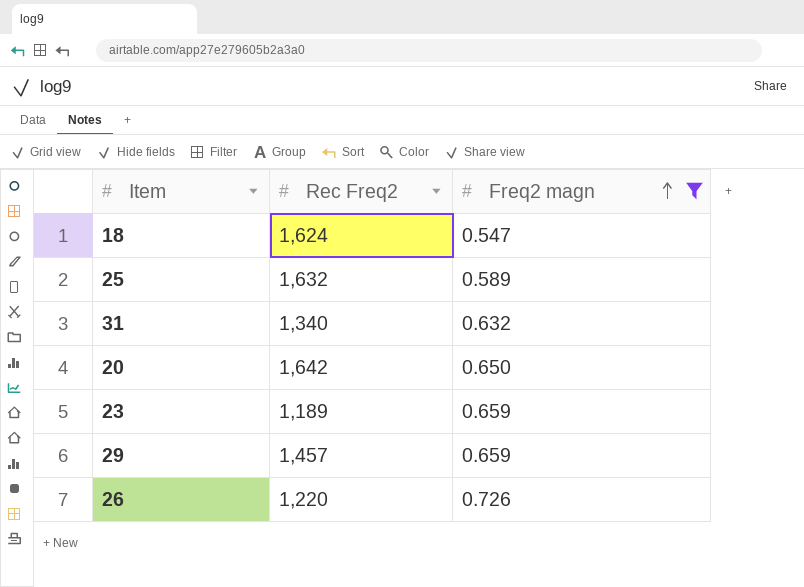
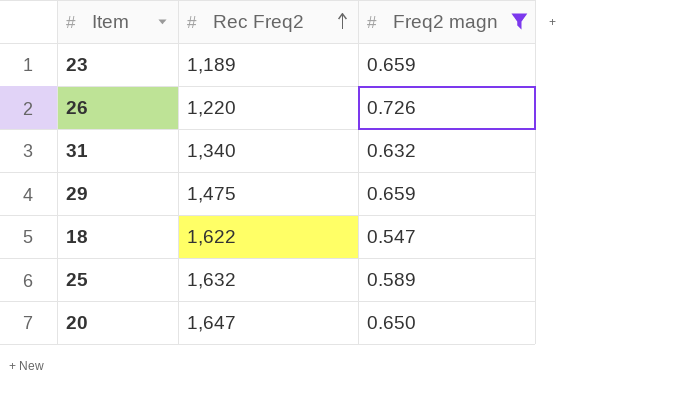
row order: Freq2 magn ascending -> Rec Freq2 ascending
29 | Rec Freq2: 1,457 -> 1,475
18 | Rec Freq2: 1,624 -> 1,622
20 | Rec Freq2: 1,642 -> 1,647

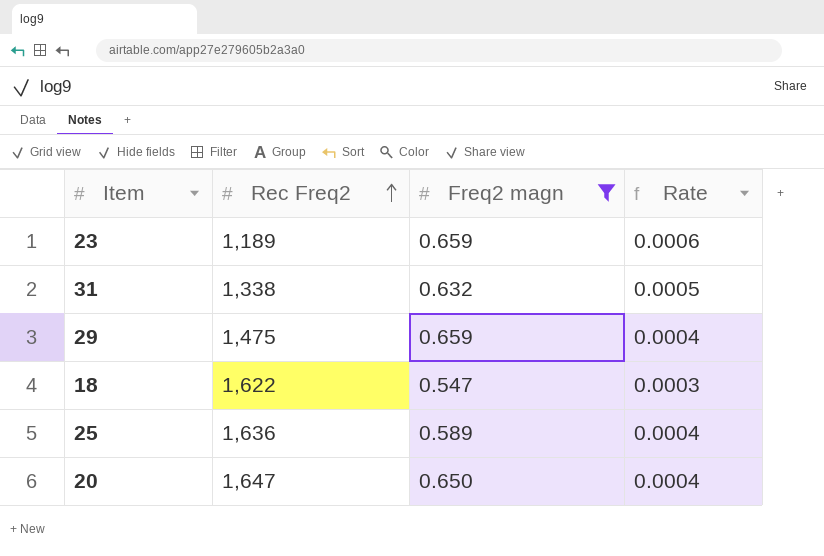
column Rate | formula: none -> [Freq2 magn] / [Rec Freq2]
row 26: 1,220 | 0.726 -> none
31 | Rec Freq2: 1,340 -> 1,338
25 | Rec Freq2: 1,632 -> 1,636

